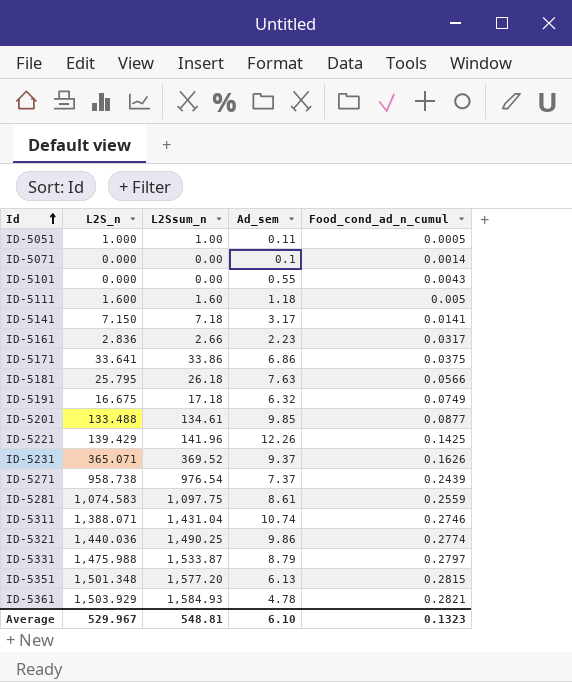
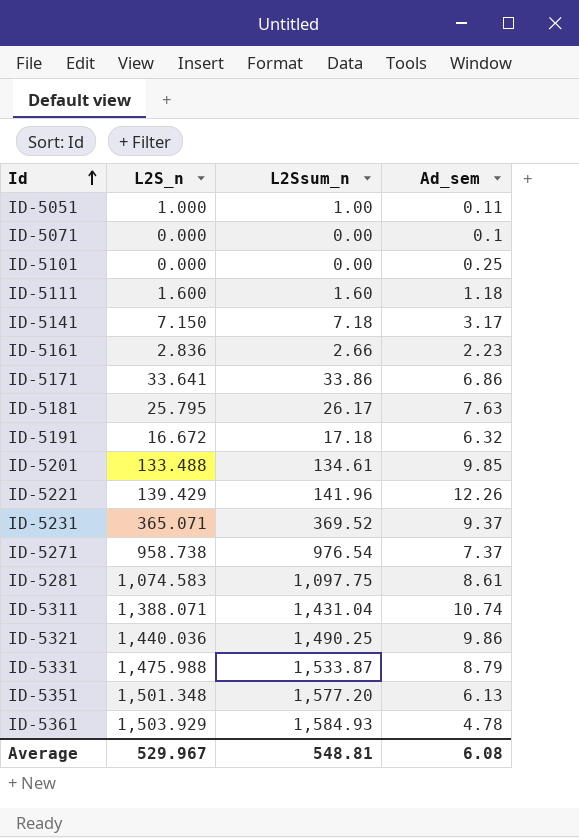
column Food_cond_ad_n_cumul | position: 5 -> none
ID-5101 | Ad_sem: 0.55 -> 0.25
ID-5181 | L2Ssum_n: 26.18 -> 26.17
ID-5191 | L2S_n: 16.675 -> 16.672
Average | Ad_sem: 6.10 -> 6.08

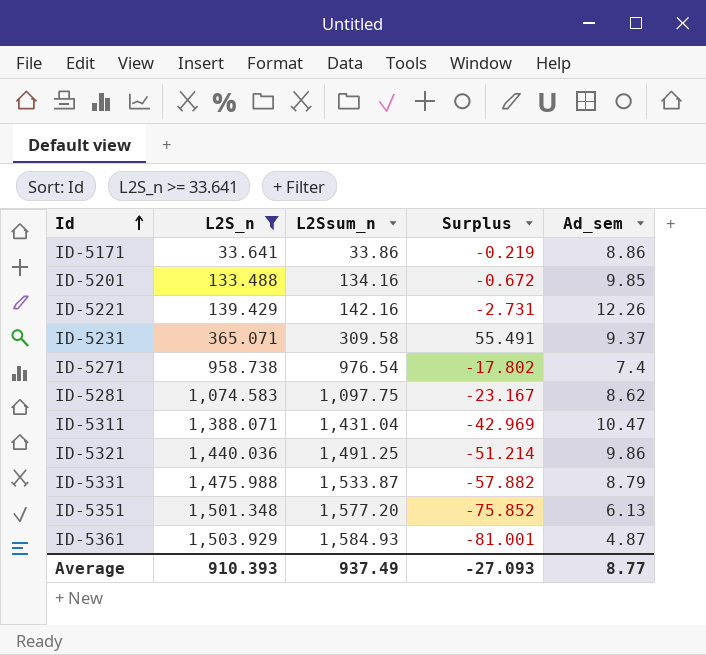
filter: none -> L2S_n >= 33.641
column Surplus | formula: none -> [L2S_n] - [L2Ssum_n]
ID-5171 | Ad_sem: 6.86 -> 8.86
ID-5201 | L2Ssum_n: 134.61 -> 134.16
ID-5221 | L2Ssum_n: 141.96 -> 142.16
ID-5231 | L2Ssum_n: 369.52 -> 309.58
ID-5271 | Ad_sem: 7.37 -> 7.4
ID-5281 | Ad_sem: 8.61 -> 8.62
ID-5311 | Ad_sem: 10.74 -> 10.47
ID-5321 | L2Ssum_n: 1,490.25 -> 1,491.25
ID-5361 | Ad_sem: 4.78 -> 4.87
Average | L2S_n: 529.967 -> 910.393
Average | L2Ssum_n: 548.81 -> 937.49
Average | Ad_sem: 6.08 -> 8.77

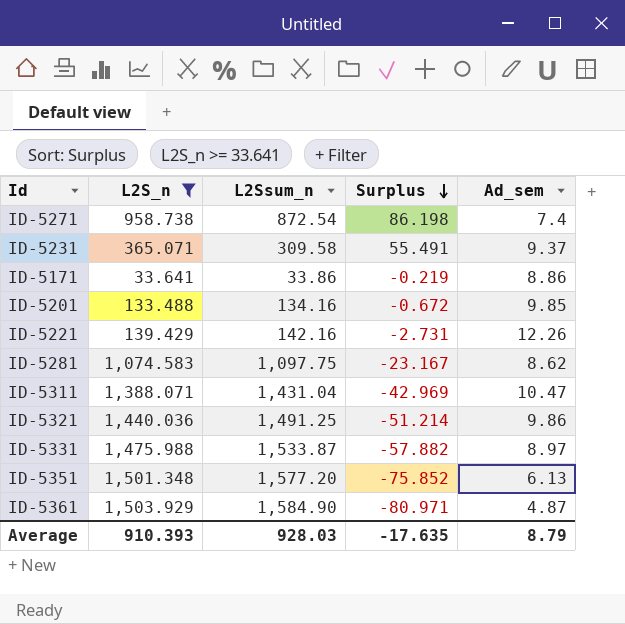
row order: Id ascending -> Surplus descending
ID-5271 | L2Ssum_n: 976.54 -> 872.54
ID-5271 | Surplus: -17.802 -> 86.198
ID-5331 | Ad_sem: 8.79 -> 8.97
ID-5361 | L2Ssum_n: 1,584.93 -> 1,584.90
ID-5361 | Surplus: -81.001 -> -80.971
Average | L2Ssum_n: 937.49 -> 928.03
Average | Surplus: -27.093 -> -17.635
Average | Ad_sem: 8.77 -> 8.79

